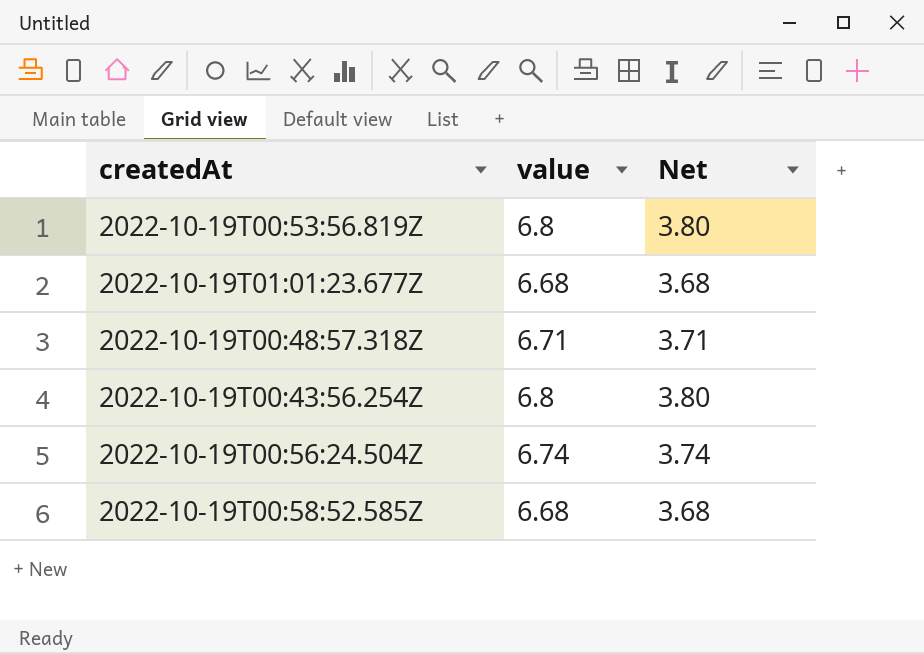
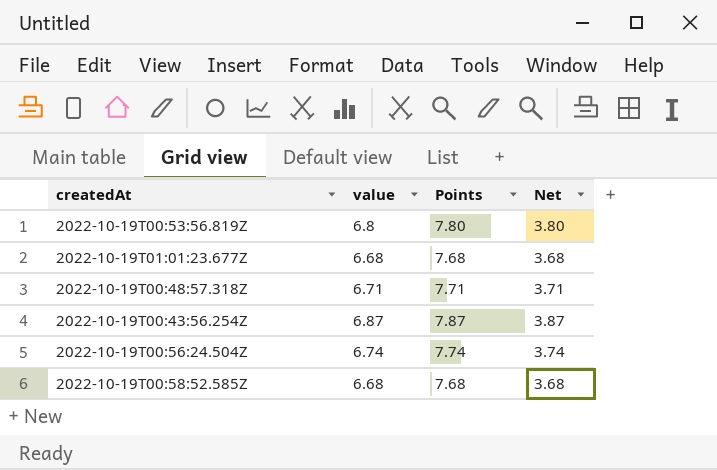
column Points | formula: none -> [value] + 1
2022-10-19T00:43:56.254Z | value: 6.8 -> 6.87
2022-10-19T00:43:56.254Z | Net: 3.80 -> 3.87

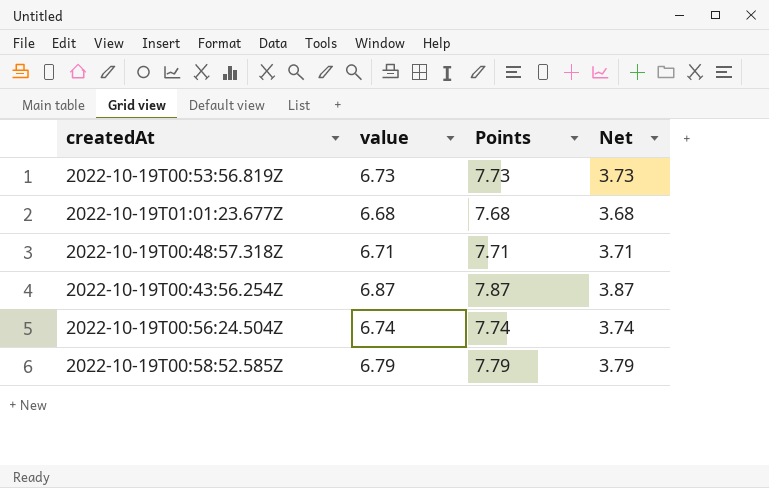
2022-10-19T00:53:56.819Z | value: 6.8 -> 6.73
2022-10-19T00:53:56.819Z | Points: 7.80 -> 7.73
2022-10-19T00:53:56.819Z | Net: 3.80 -> 3.73
2022-10-19T00:58:52.585Z | value: 6.68 -> 6.79
2022-10-19T00:58:52.585Z | Points: 7.68 -> 7.79
2022-10-19T00:58:52.585Z | Net: 3.68 -> 3.79

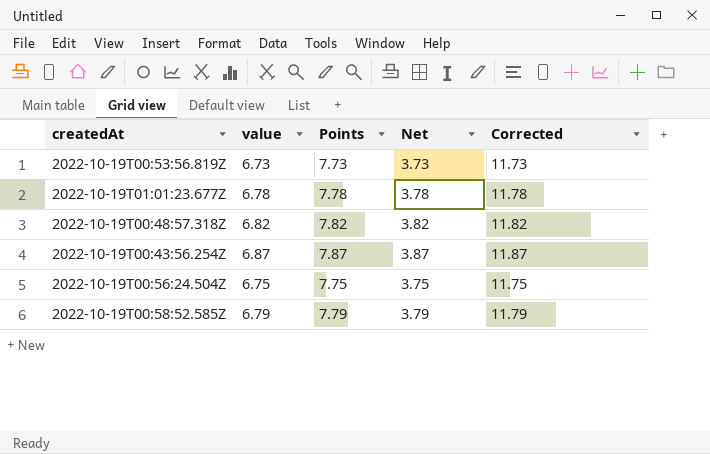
column Corrected | formula: none -> [value] + 5
2022-10-19T01:01:23.677Z | value: 6.68 -> 6.78
2022-10-19T01:01:23.677Z | Points: 7.68 -> 7.78
2022-10-19T01:01:23.677Z | Net: 3.68 -> 3.78
2022-10-19T00:48:57.318Z | value: 6.71 -> 6.82
2022-10-19T00:48:57.318Z | Points: 7.71 -> 7.82
2022-10-19T00:48:57.318Z | Net: 3.71 -> 3.82
2022-10-19T00:56:24.504Z | value: 6.74 -> 6.75
2022-10-19T00:56:24.504Z | Points: 7.74 -> 7.75
2022-10-19T00:56:24.504Z | Net: 3.74 -> 3.75

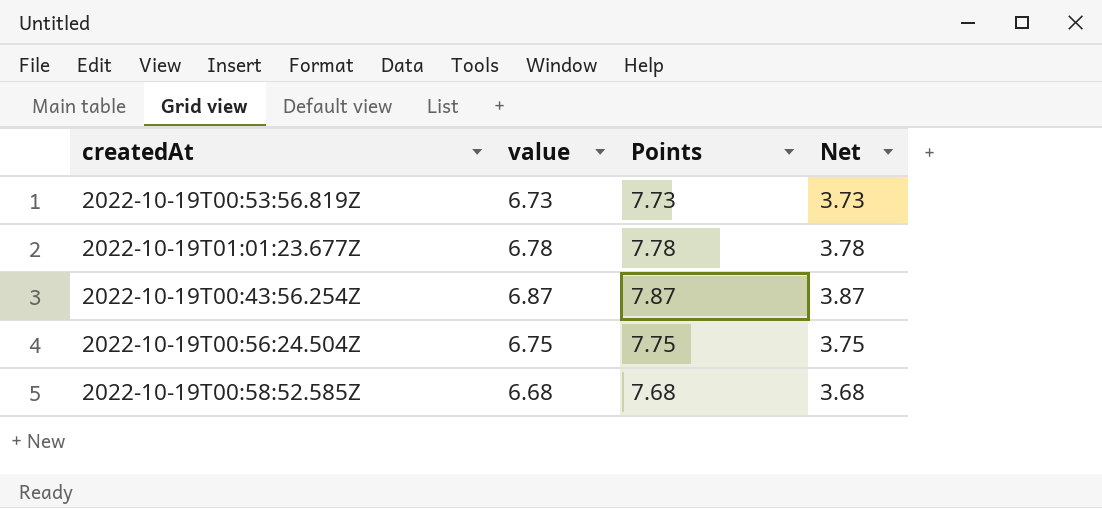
column Corrected | formula: [value] + 5 -> none
row 2022-10-19T00:48:57.318Z: 6.82 | 7.82 | 3.82 | 11.82 -> none
2022-10-19T00:58:52.585Z | value: 6.79 -> 6.68
2022-10-19T00:58:52.585Z | Points: 7.79 -> 7.68
2022-10-19T00:58:52.585Z | Net: 3.79 -> 3.68

